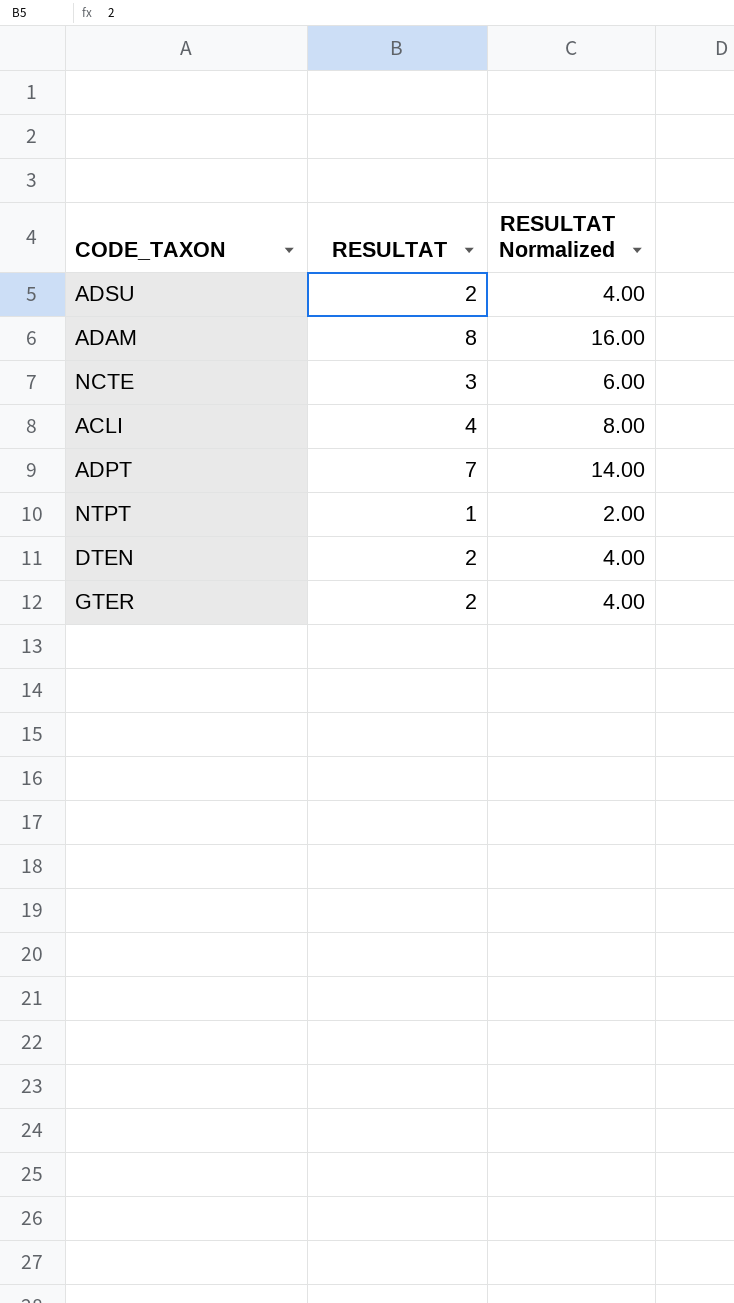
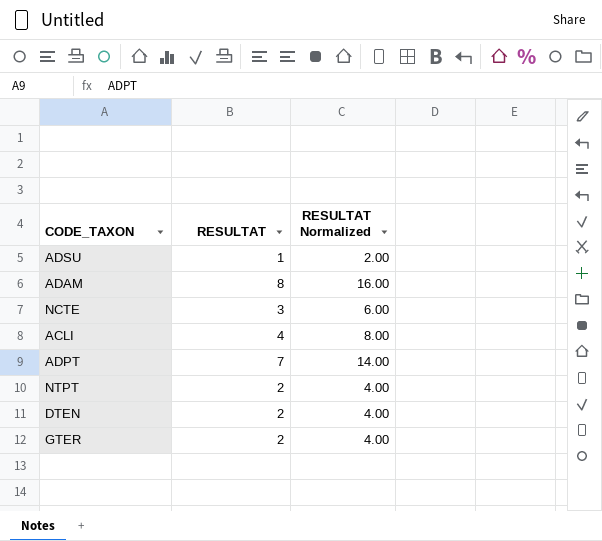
ADSU | RESULTAT: 2 -> 1
ADSU | RESULTAT Normalized: 4.00 -> 2.00
NTPT | RESULTAT: 1 -> 2
NTPT | RESULTAT Normalized: 2.00 -> 4.00

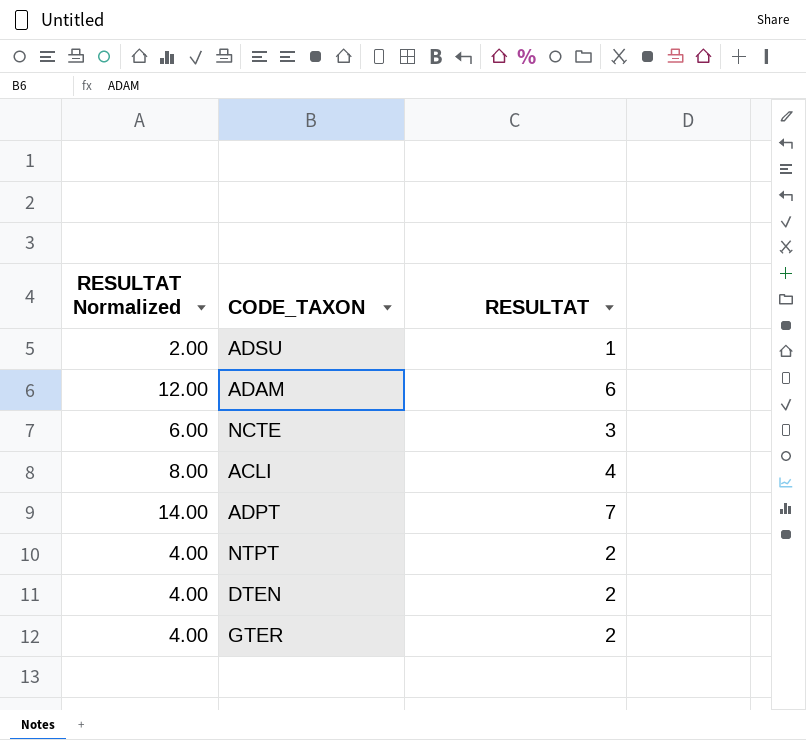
column RESULTAT Normalized | position: 3 -> 1
ADAM | RESULTAT Normalized: 16.00 -> 12.00
ADAM | RESULTAT: 8 -> 6

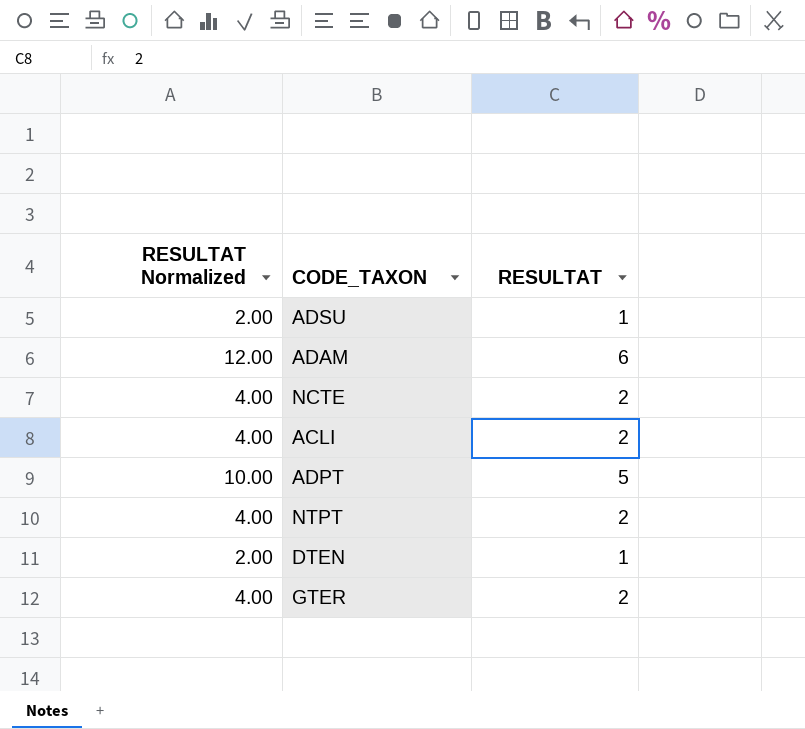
NCTE | RESULTAT Normalized: 6.00 -> 4.00
NCTE | RESULTAT: 3 -> 2
ACLI | RESULTAT Normalized: 8.00 -> 4.00
ACLI | RESULTAT: 4 -> 2
ADPT | RESULTAT Normalized: 14.00 -> 10.00
ADPT | RESULTAT: 7 -> 5
DTEN | RESULTAT Normalized: 4.00 -> 2.00
DTEN | RESULTAT: 2 -> 1

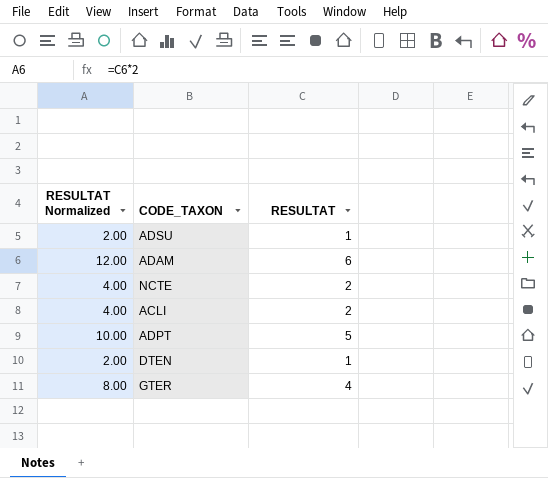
row NTPT: 4.00 | 2 -> none
GTER | RESULTAT Normalized: 4.00 -> 8.00
GTER | RESULTAT: 2 -> 4

